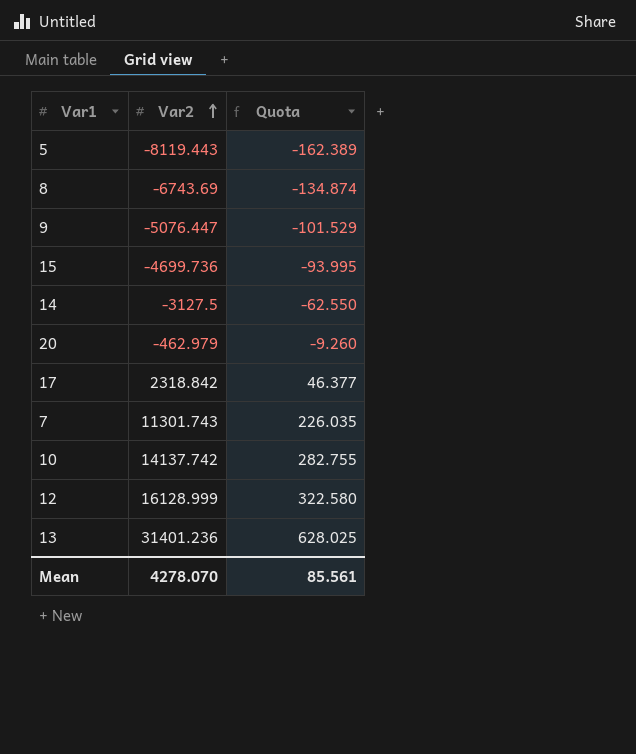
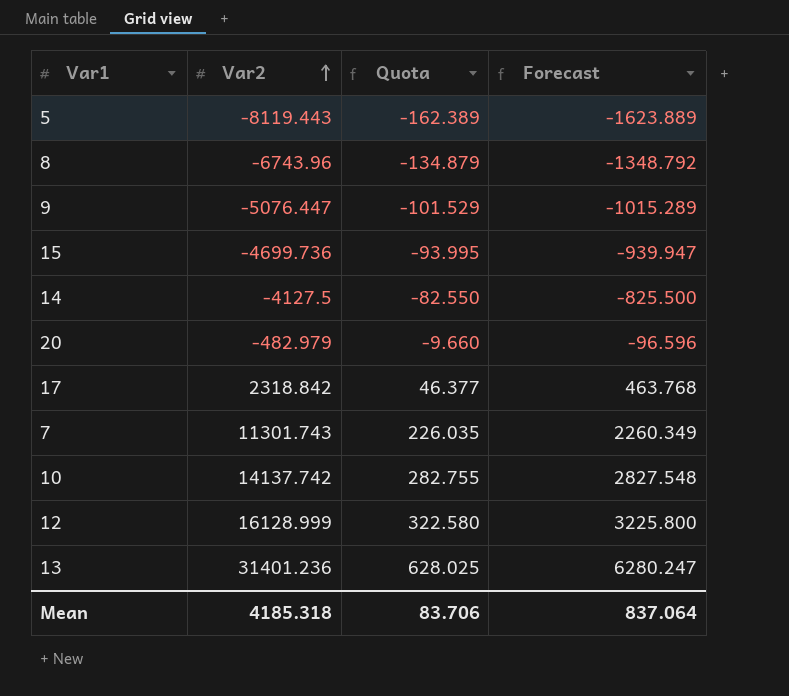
column Forecast | formula: none -> [Var2] * 0.2
8 | Var2: -6743.69 -> -6743.96
8 | Quota: -134.874 -> -134.879
14 | Var2: -3127.5 -> -4127.5
14 | Quota: -62.550 -> -82.550
20 | Var2: -462.979 -> -482.979
20 | Quota: -9.260 -> -9.660
Mean | Var2: 4278.070 -> 4185.318
Mean | Quota: 85.561 -> 83.706

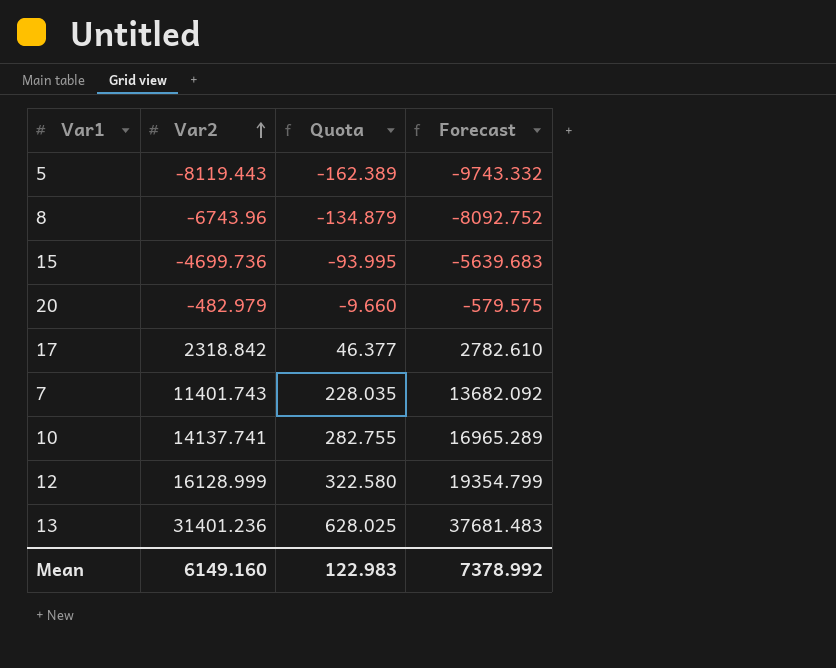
column Forecast | formula: [Var2] * 0.2 -> [Var2] * 1.2
row 9: -5076.447 | -101.529 | -1015.289 -> none
row 14: -4127.5 | -82.550 | -825.500 -> none
7 | Var2: 11301.743 -> 11401.743
7 | Quota: 226.035 -> 228.035
10 | Var2: 14137.742 -> 14137.741
Mean | Var2: 4185.318 -> 6149.160
Mean | Quota: 83.706 -> 122.983
Mean | Forecast: 837.064 -> 7378.992

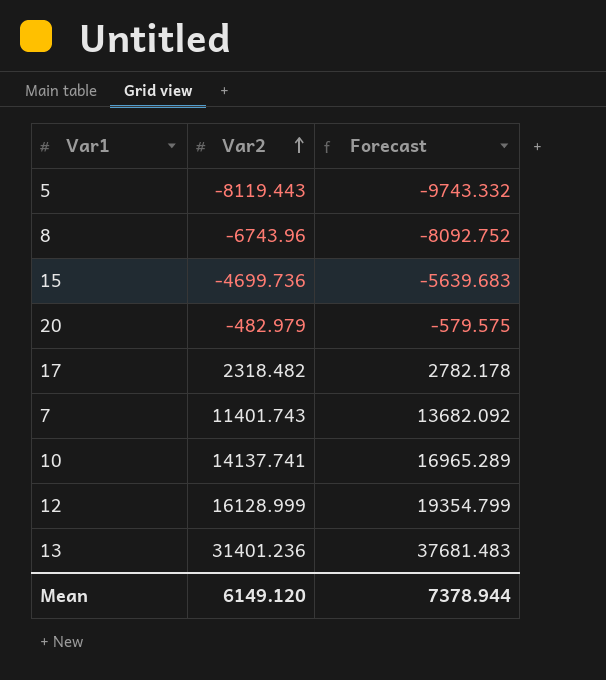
column Quota | formula: [Var2] * 0.02 -> none
17 | Var2: 2318.842 -> 2318.482
17 | Forecast: 2782.610 -> 2782.178
Mean | Var2: 6149.160 -> 6149.120
Mean | Forecast: 7378.992 -> 7378.944

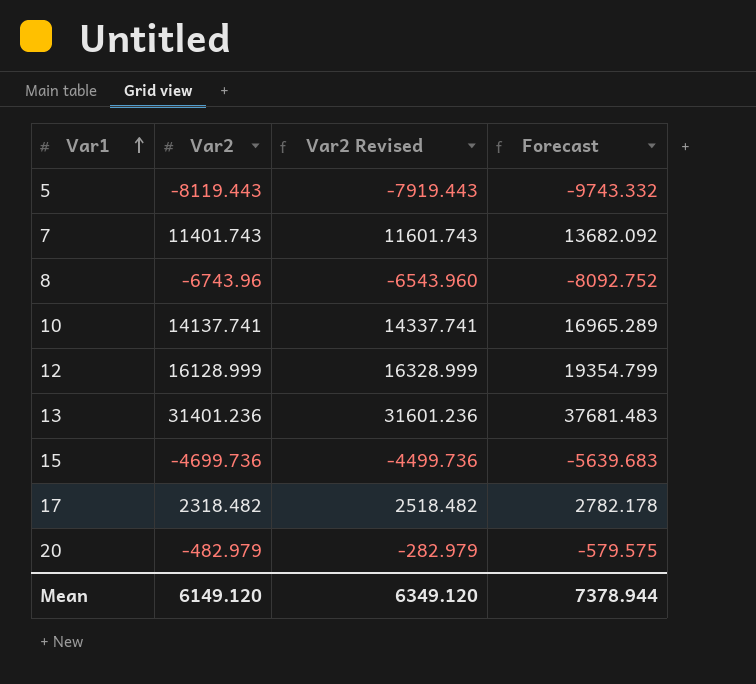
row order: Var2 ascending -> Var1 ascending
column Var2 Revised | formula: none -> [Var2] + 200

